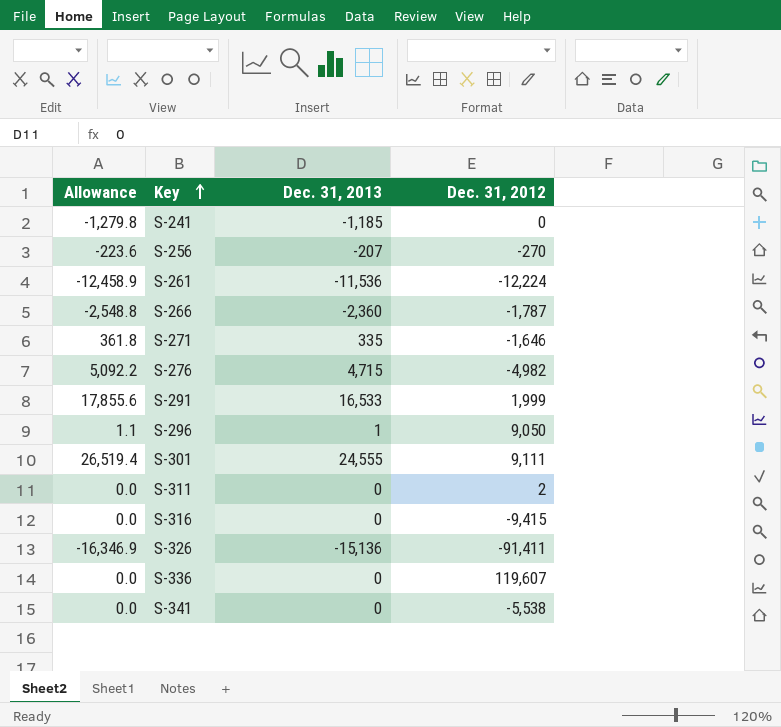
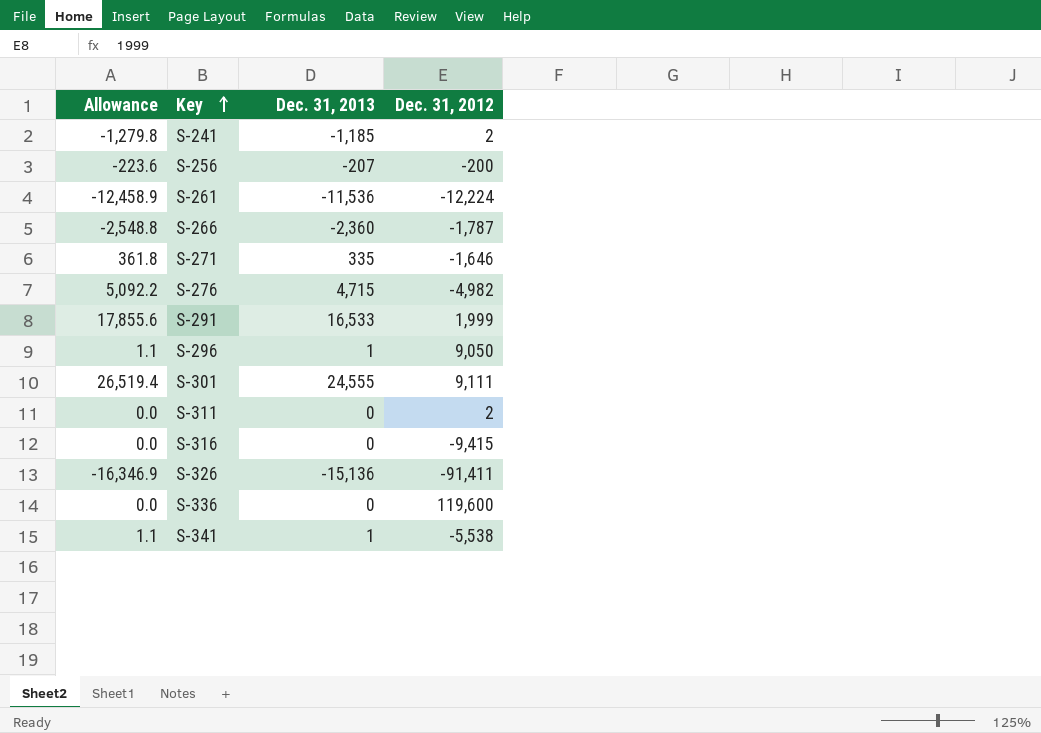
S-241 | Dec. 31, 2012: 0 -> 2
S-256 | Dec. 31, 2012: -270 -> -200
S-336 | Dec. 31, 2012: 119,607 -> 119,600
S-341 | Allowance: 0.0 -> 1.1
S-341 | Dec. 31, 2013: 0 -> 1

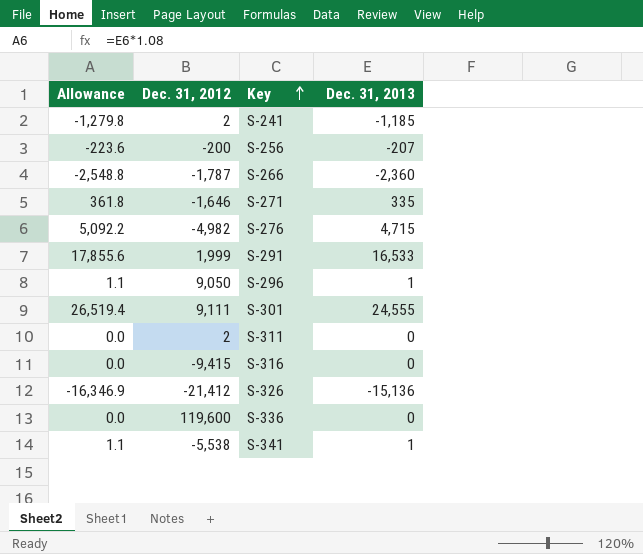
column Dec. 31, 2012 | position: 4 -> 2
row S-261: -12,458.9 | -11,536 | -12,224 -> none
S-326 | Dec. 31, 2012: -91,411 -> -21,412

